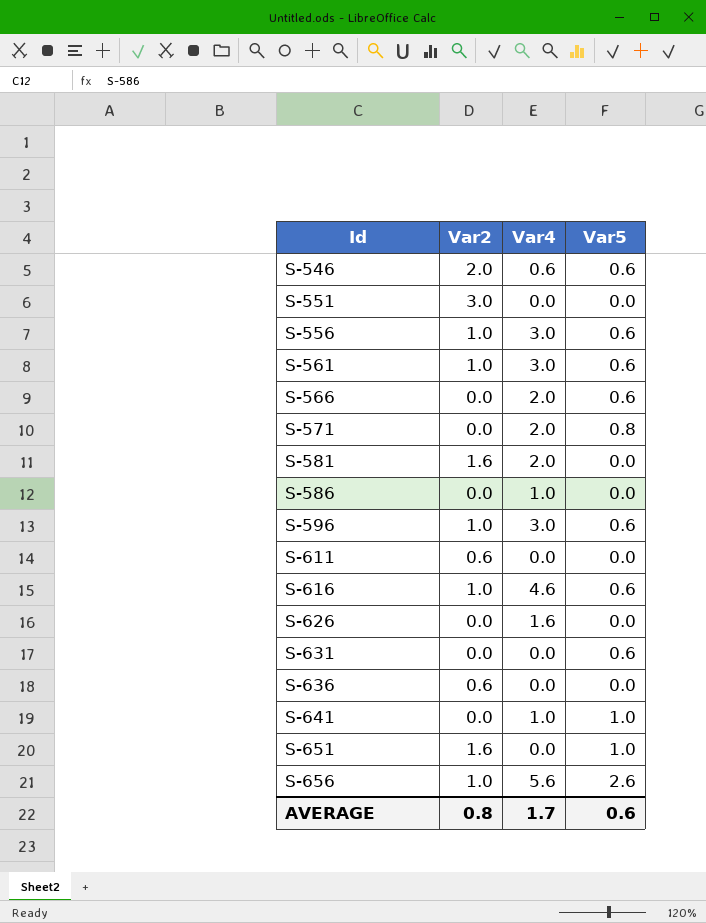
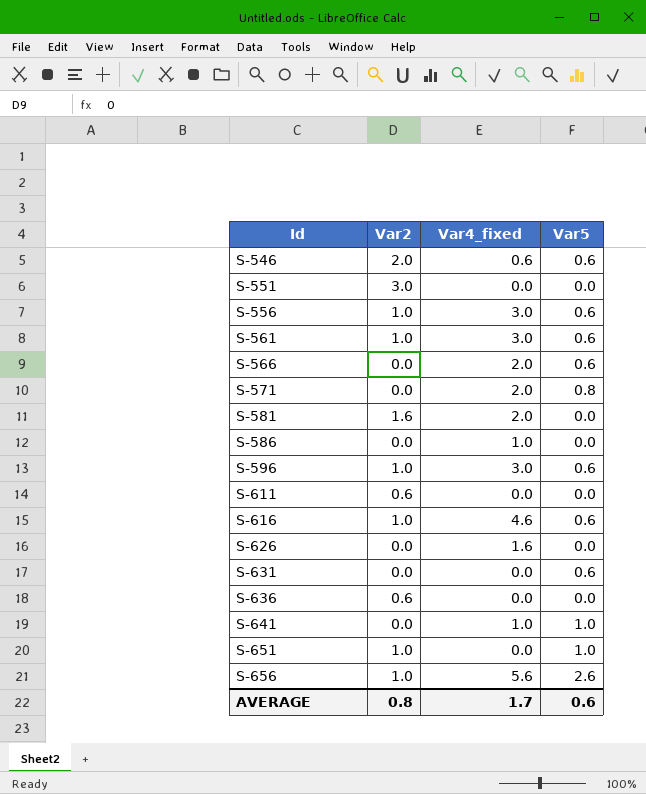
column name: Var4 -> Var4_fixed
S-651 | Var2: 1.6 -> 1.0

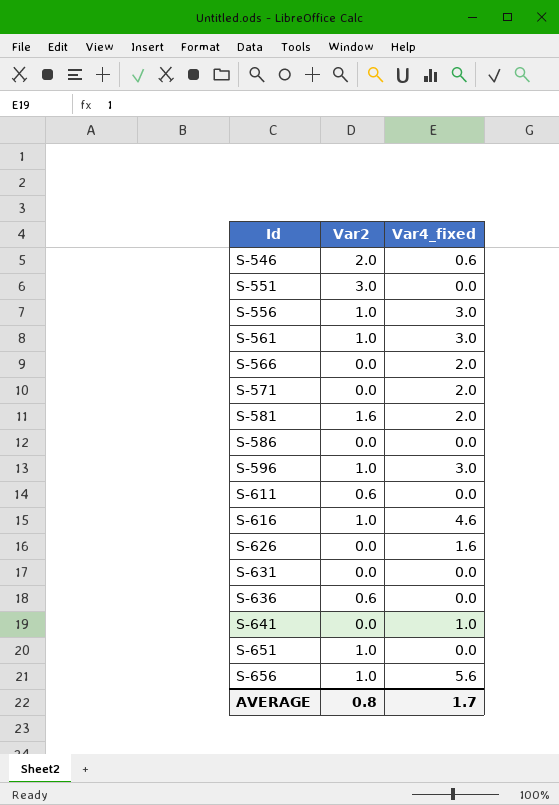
column Var5 | position: 4 -> none
S-586 | Var4_fixed: 1.0 -> 0.0

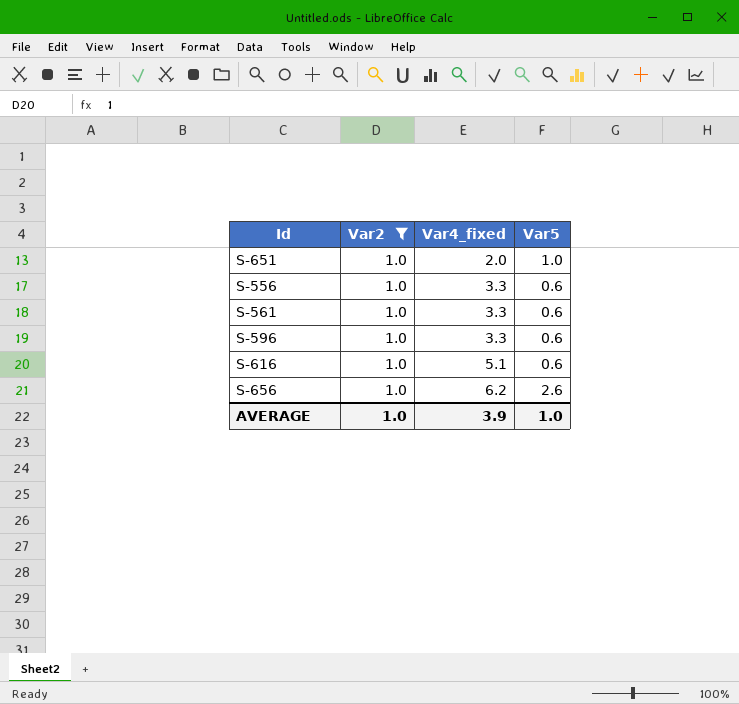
filter: none -> Var2 = 1.0
row order: Id ascending -> Var4_fixed ascending
column Var5 | position: none -> 4
S-651 | Var4_fixed: 0.0 -> 2.0
S-556 | Var4_fixed: 3.0 -> 3.3
S-561 | Var4_fixed: 3.0 -> 3.3
S-596 | Var4_fixed: 3.0 -> 3.3
S-616 | Var4_fixed: 4.6 -> 5.1
S-656 | Var4_fixed: 5.6 -> 6.2
AVERAGE | Var2: 0.8 -> 1.0
AVERAGE | Var4_fixed: 1.7 -> 3.9

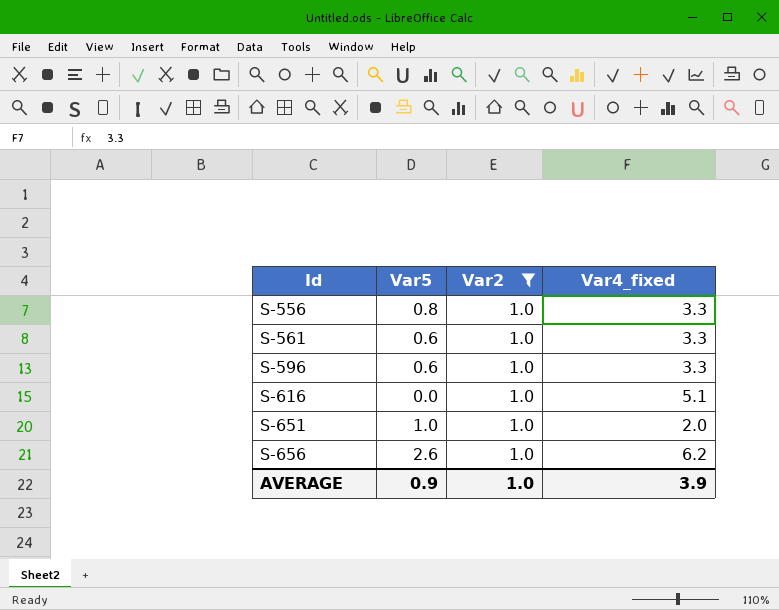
row order: Var4_fixed ascending -> Id ascending
column Var5 | position: 4 -> 2
S-556 | Var5: 0.6 -> 0.8
S-616 | Var5: 0.6 -> 0.0
AVERAGE | Var5: 1.0 -> 0.9

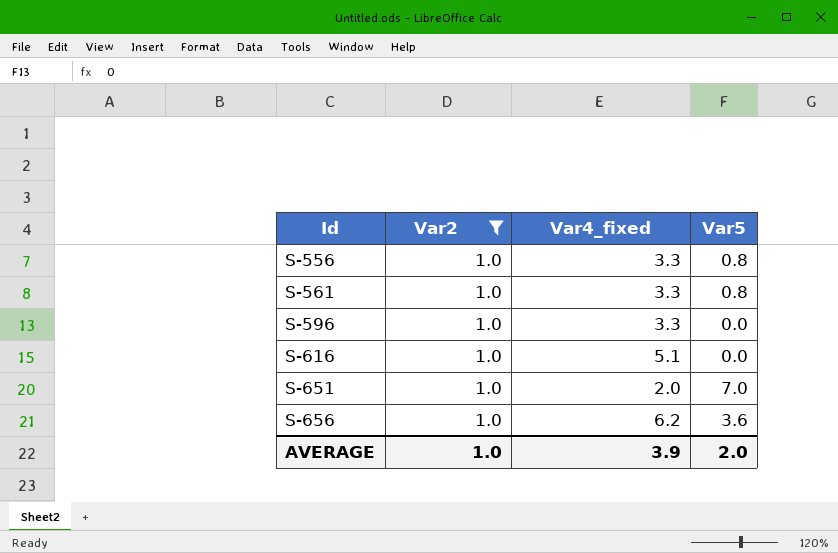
column Var5 | position: 2 -> 4
S-561 | Var5: 0.6 -> 0.8
S-596 | Var5: 0.6 -> 0.0
S-651 | Var5: 1.0 -> 7.0
S-656 | Var5: 2.6 -> 3.6
AVERAGE | Var5: 0.9 -> 2.0

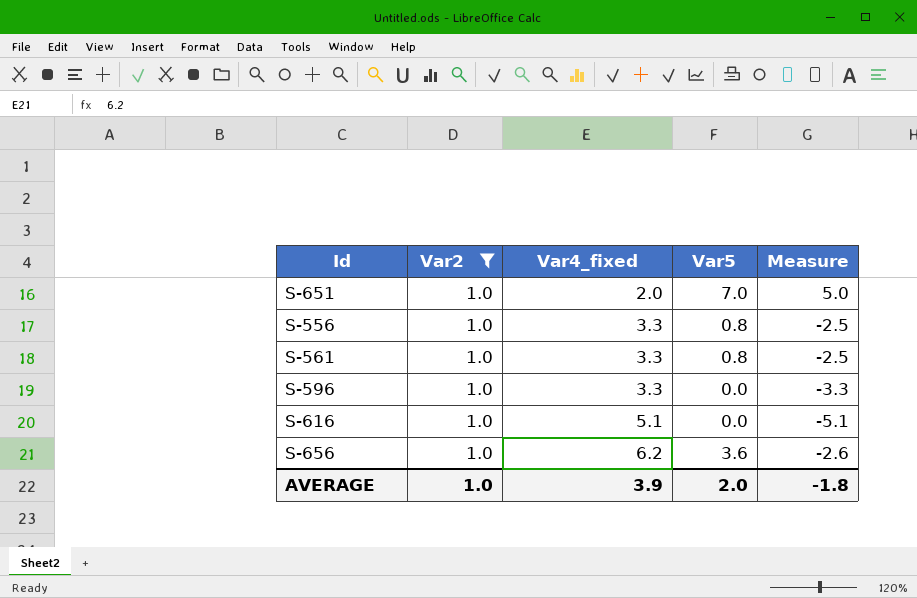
row order: Id ascending -> Var4_fixed ascending
column Measure | formula: none -> [Var5] - [Var4_fixed]

